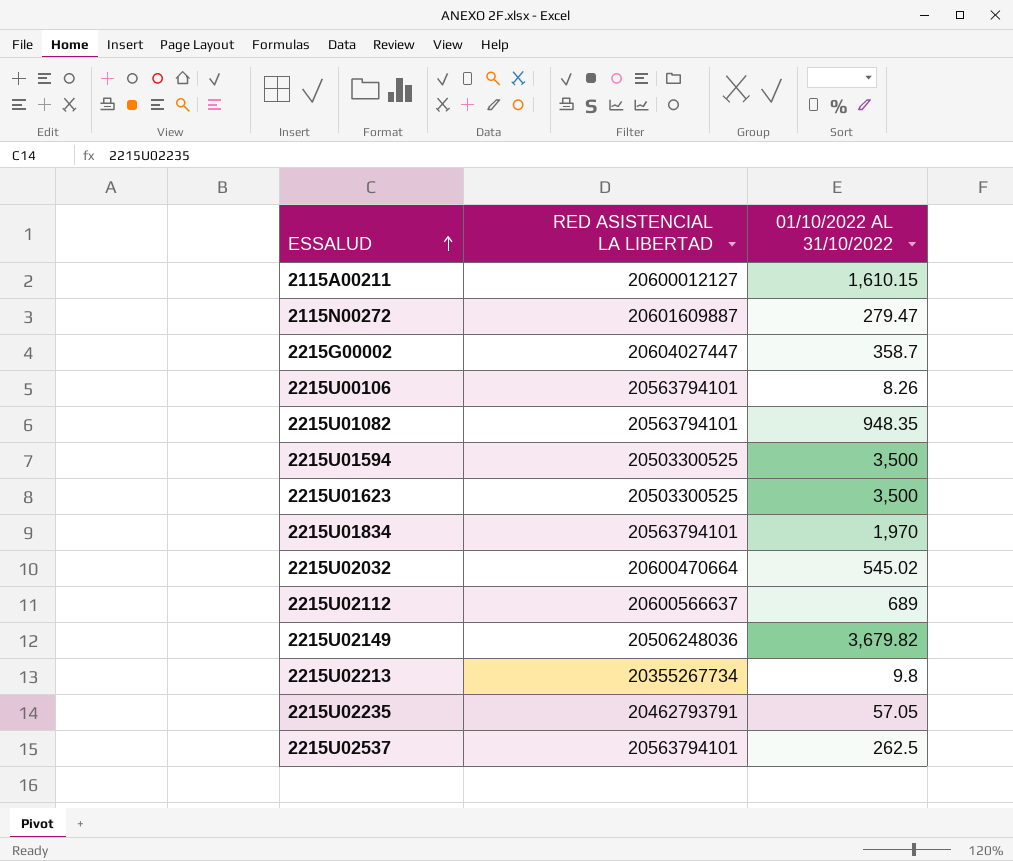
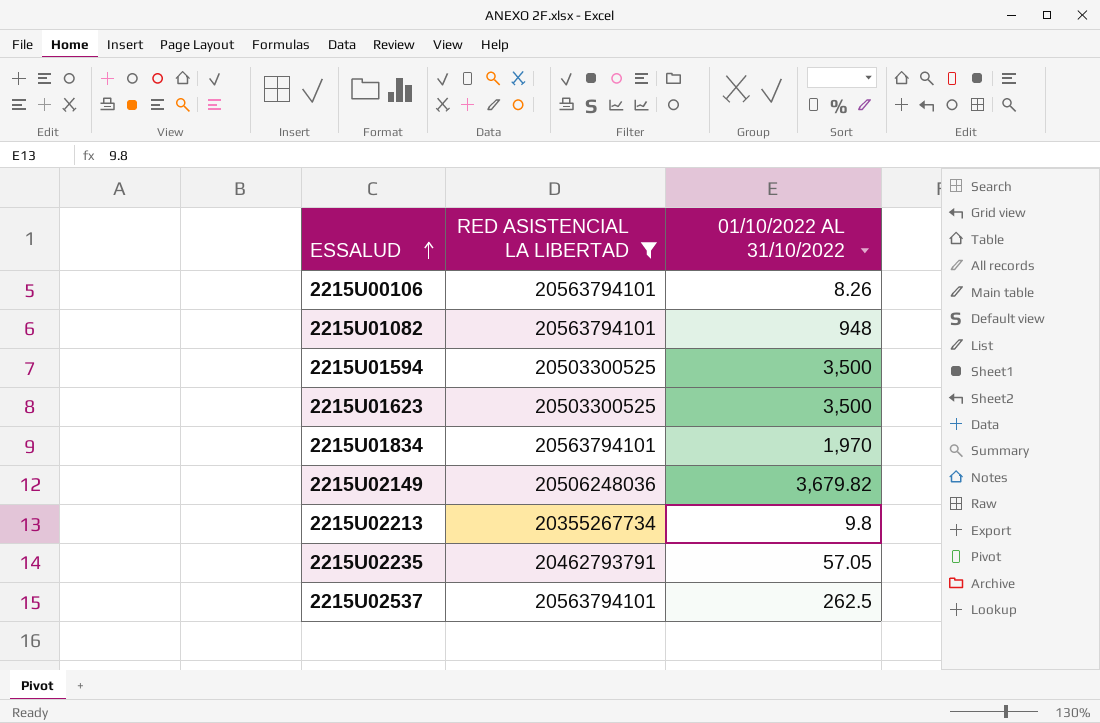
filter: none -> RED ASISTENCIAL LA LIBERTAD <= 20563794101
2215U01082 | 01/10/2022 AL 31/10/2022: 948.35 -> 948

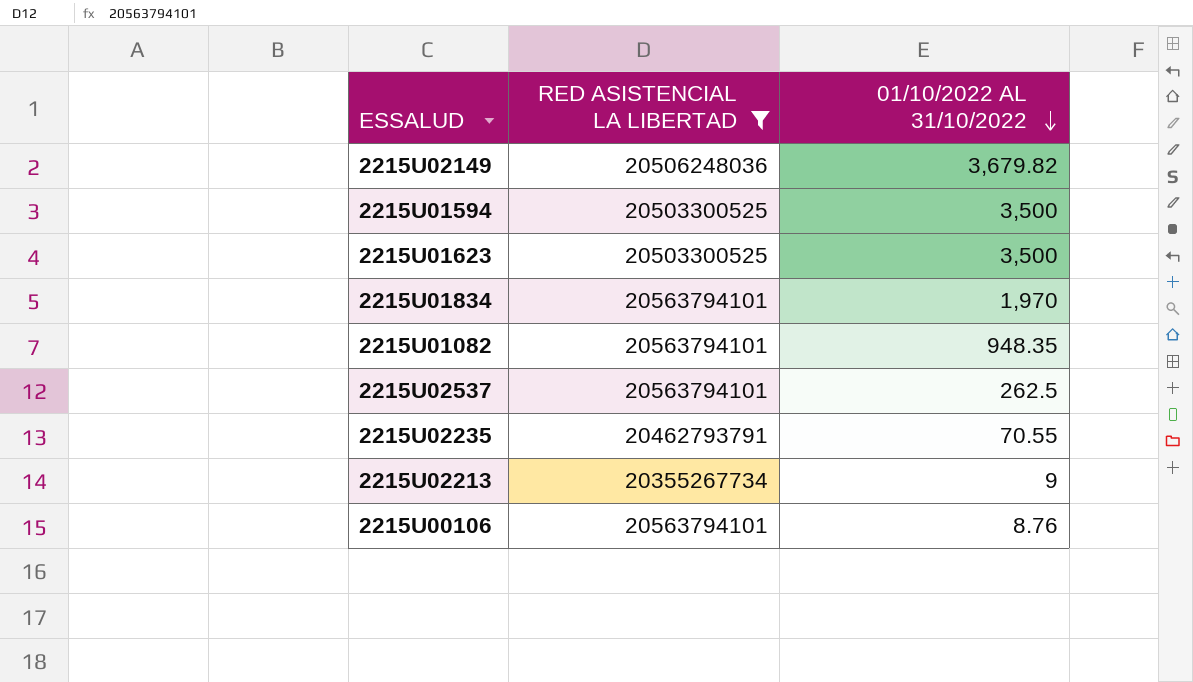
row order: ESSALUD ascending -> 01/10/2022 AL 31/10/2022 descending
2215U01082 | 01/10/2022 AL 31/10/2022: 948 -> 948.35
2215U02235 | 01/10/2022 AL 31/10/2022: 57.05 -> 70.55
2215U02213 | 01/10/2022 AL 31/10/2022: 9.8 -> 9
2215U00106 | 01/10/2022 AL 31/10/2022: 8.26 -> 8.76

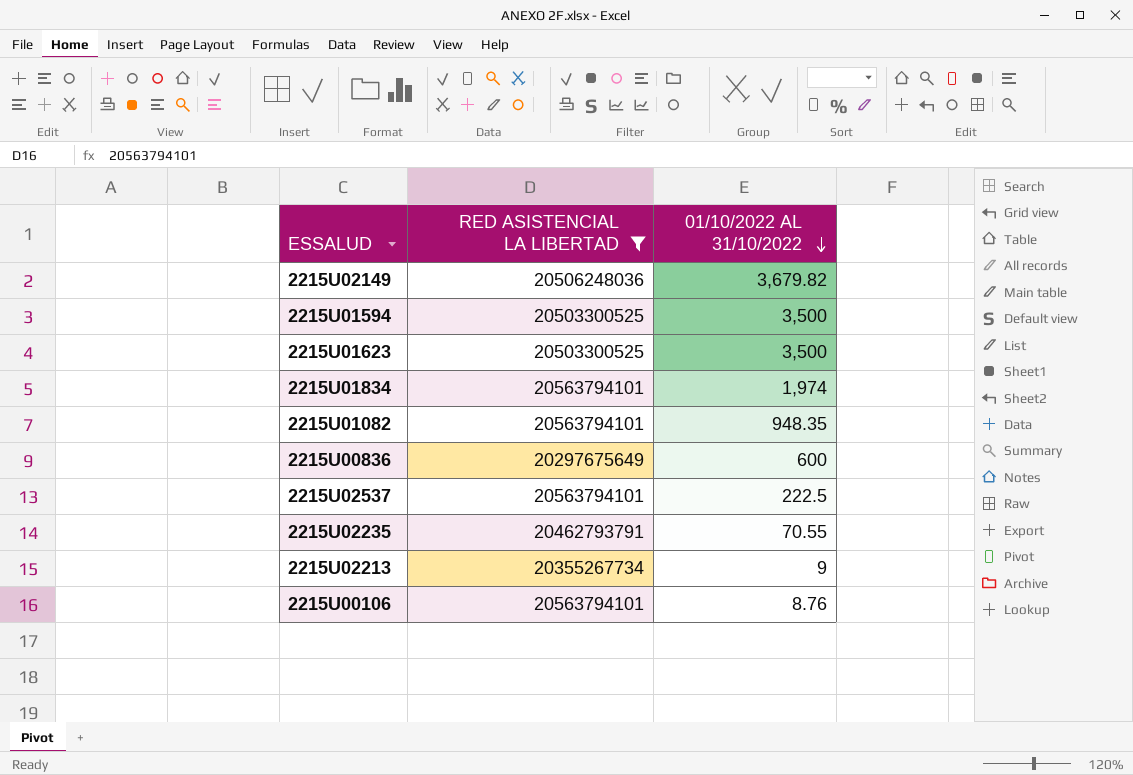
2215U01834 | 01/10/2022 AL 31/10/2022: 1,970 -> 1,974
row 2215U00836: none -> 20297675649 | 600
2215U02537 | 01/10/2022 AL 31/10/2022: 262.5 -> 222.5

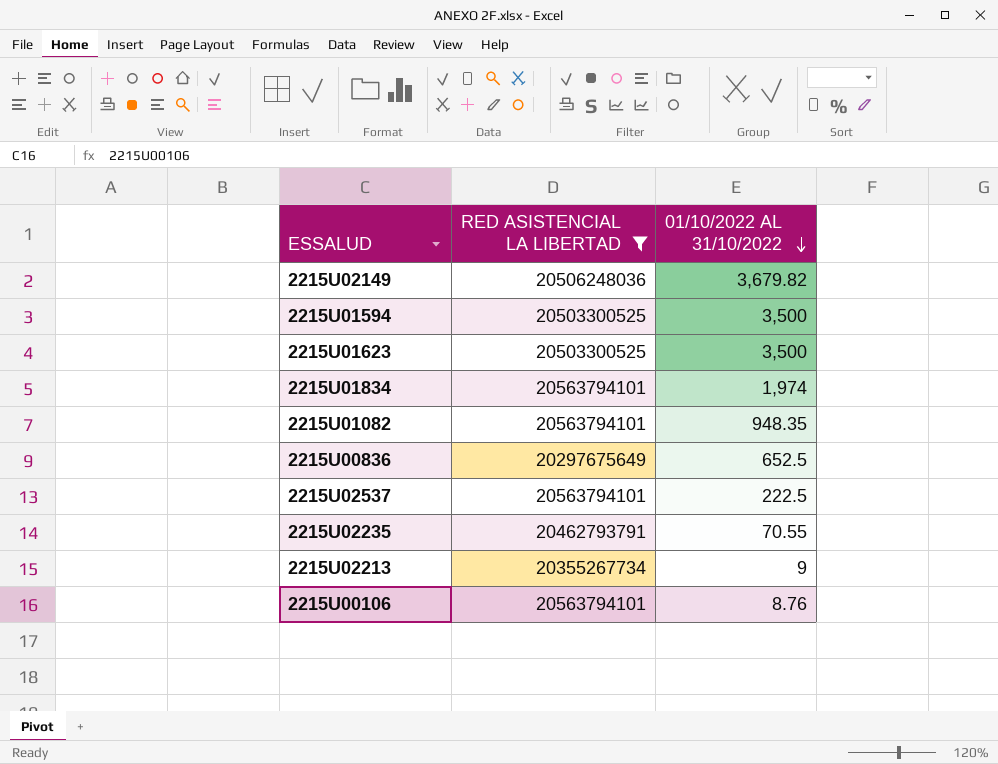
2215U00836 | 01/10/2022 AL 31/10/2022: 600 -> 652.5

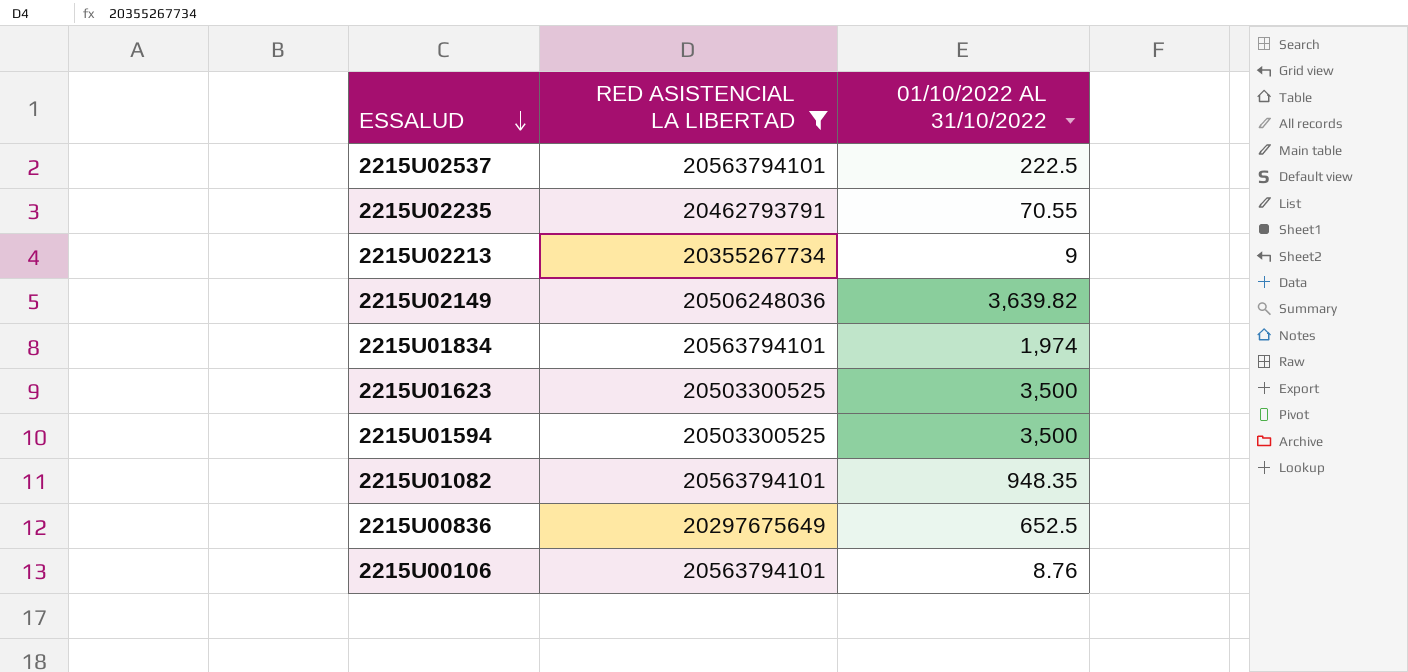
row order: 01/10/2022 AL 31/10/2022 descending -> ESSALUD descending
2215U02149 | 01/10/2022 AL 31/10/2022: 3,679.82 -> 3,639.82

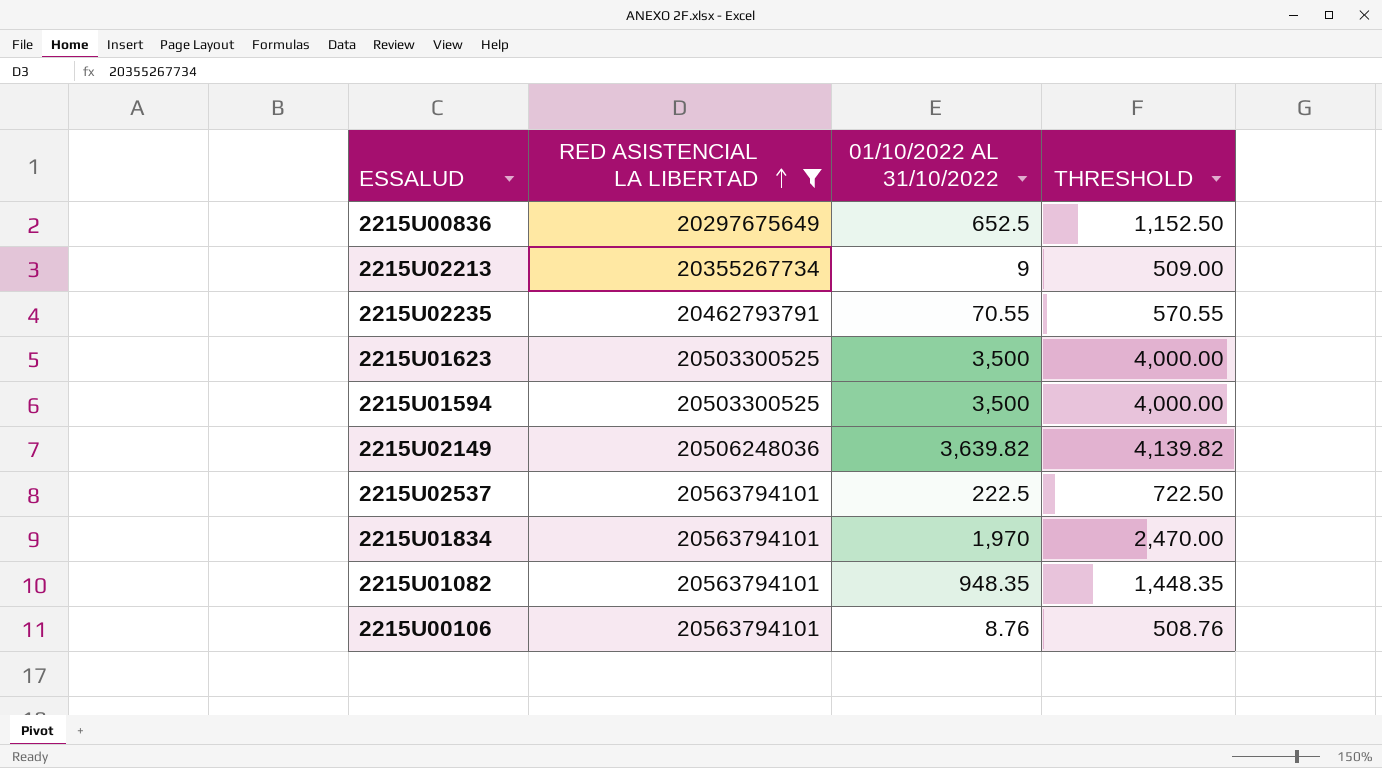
row order: ESSALUD descending -> RED ASISTENCIAL LA LIBERTAD ascending
column THRESHOLD | formula: none -> [01/10/2022 AL 31/10/2022] + 500
2215U01834 | 01/10/2022 AL 31/10/2022: 1,974 -> 1,970

